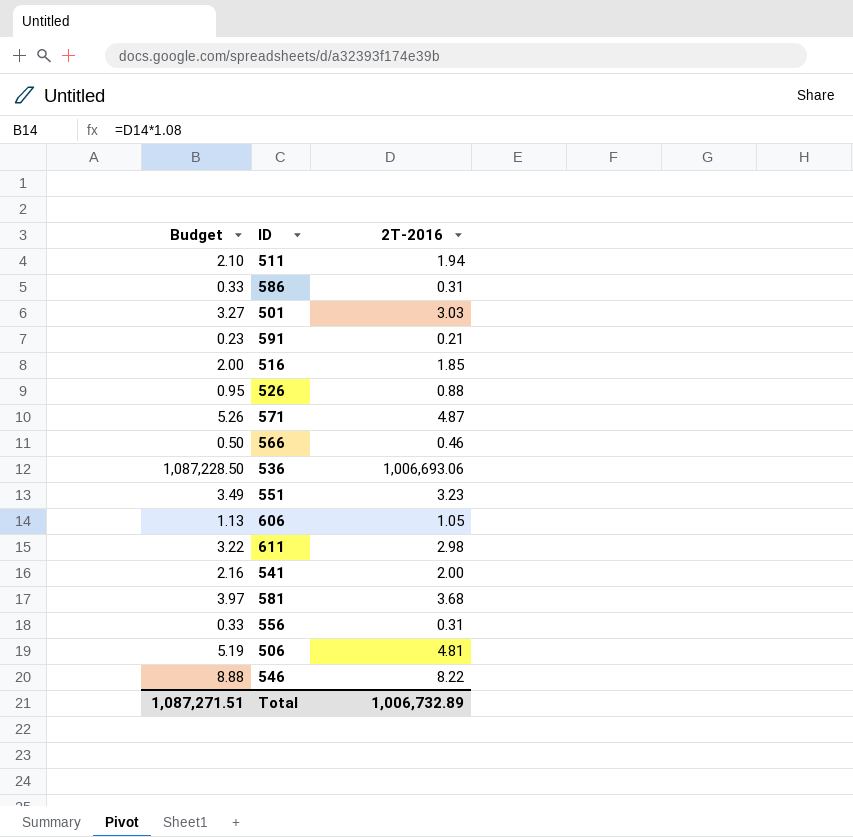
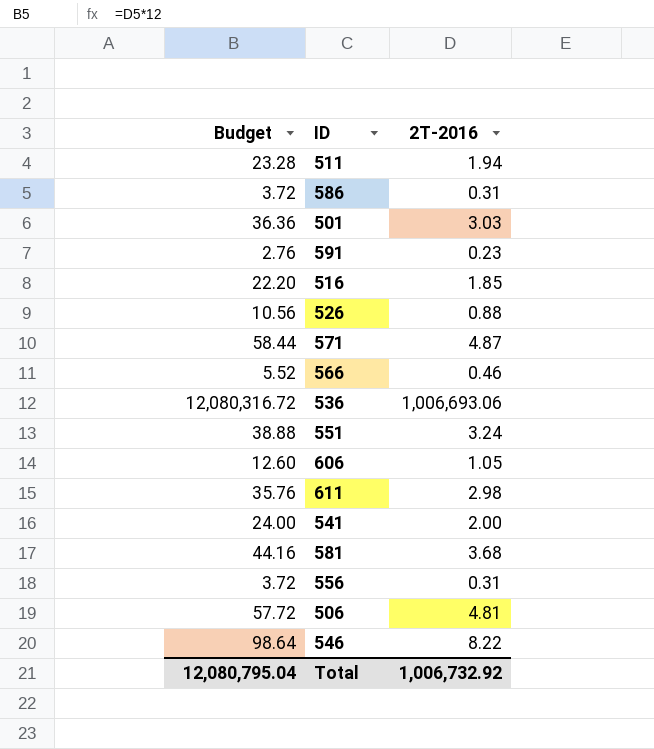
column Budget | formula: [2T-2016] * 1.08 -> [2T-2016] * 12
591 | 2T-2016: 0.21 -> 0.23
551 | 2T-2016: 3.23 -> 3.24
Total | Budget: 1,087,271.51 -> 12,080,795.04
Total | 2T-2016: 1,006,732.89 -> 1,006,732.92

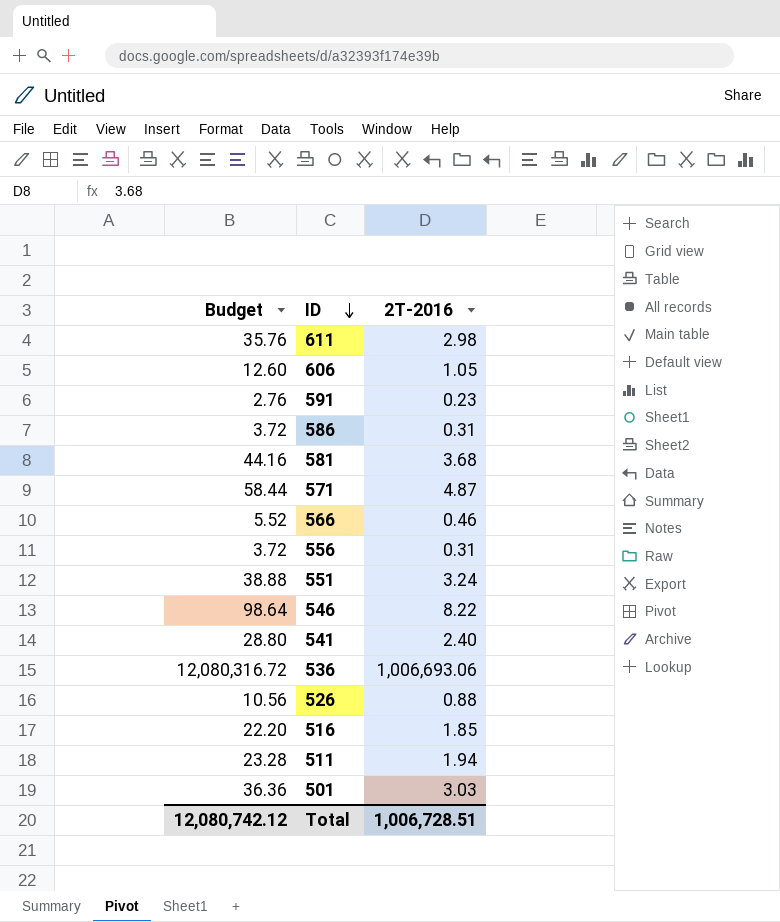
row order: none -> ID descending
row 506: 57.72 | 4.81 -> none
541 | Budget: 24.00 -> 28.80
541 | 2T-2016: 2.00 -> 2.40
Total | Budget: 12,080,795.04 -> 12,080,742.12
Total | 2T-2016: 1,006,732.92 -> 1,006,728.51

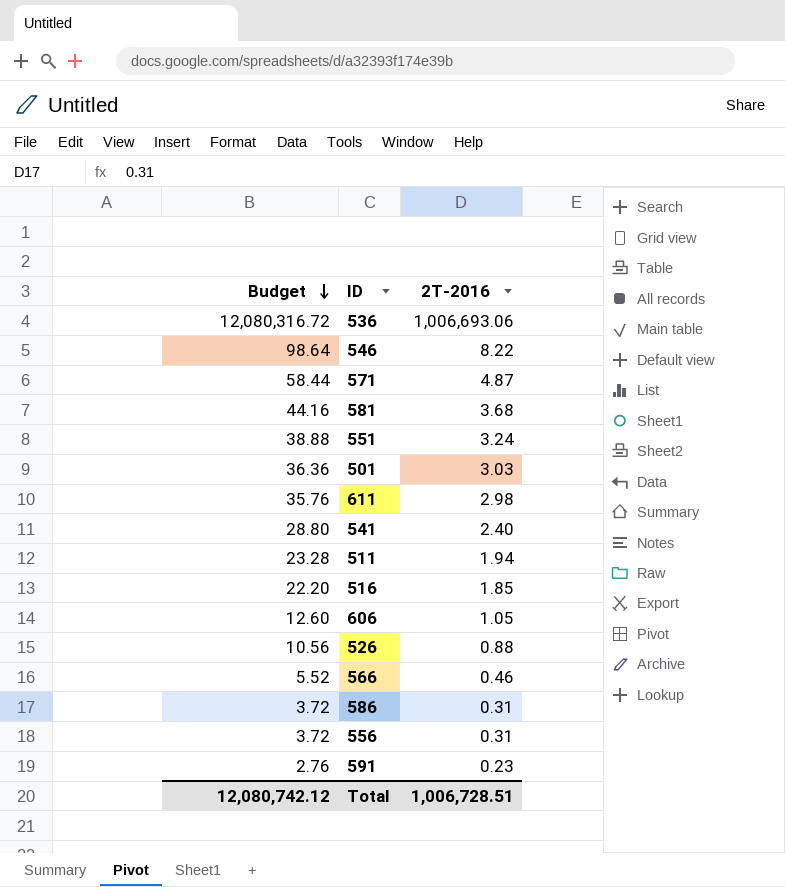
row order: ID descending -> Budget descending

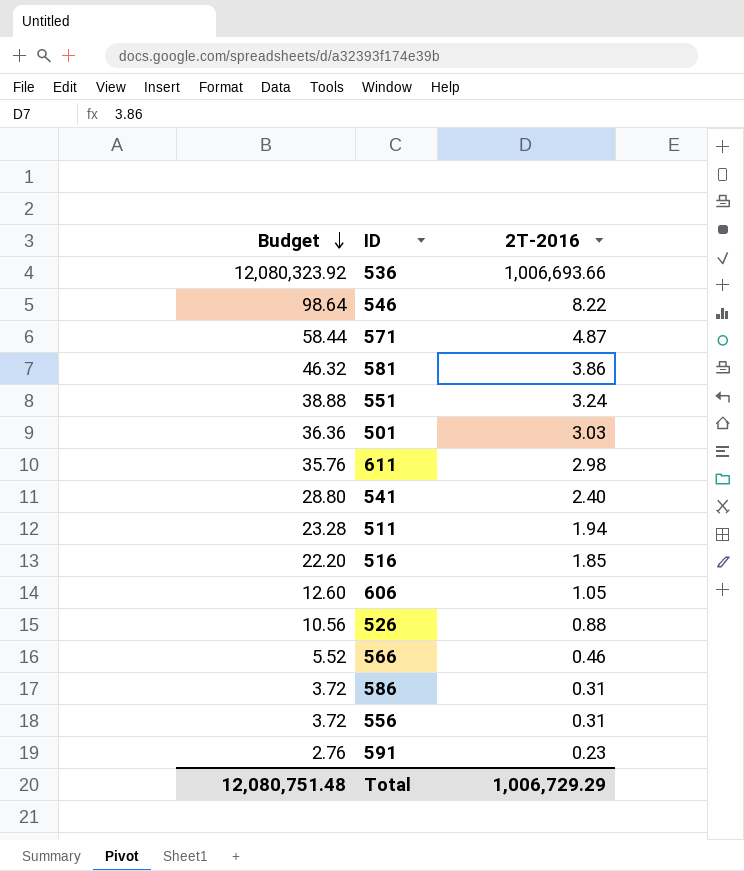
536 | Budget: 12,080,316.72 -> 12,080,323.92
536 | 2T-2016: 1,006,693.06 -> 1,006,693.66
581 | Budget: 44.16 -> 46.32
581 | 2T-2016: 3.68 -> 3.86
Total | Budget: 12,080,742.12 -> 12,080,751.48
Total | 2T-2016: 1,006,728.51 -> 1,006,729.29

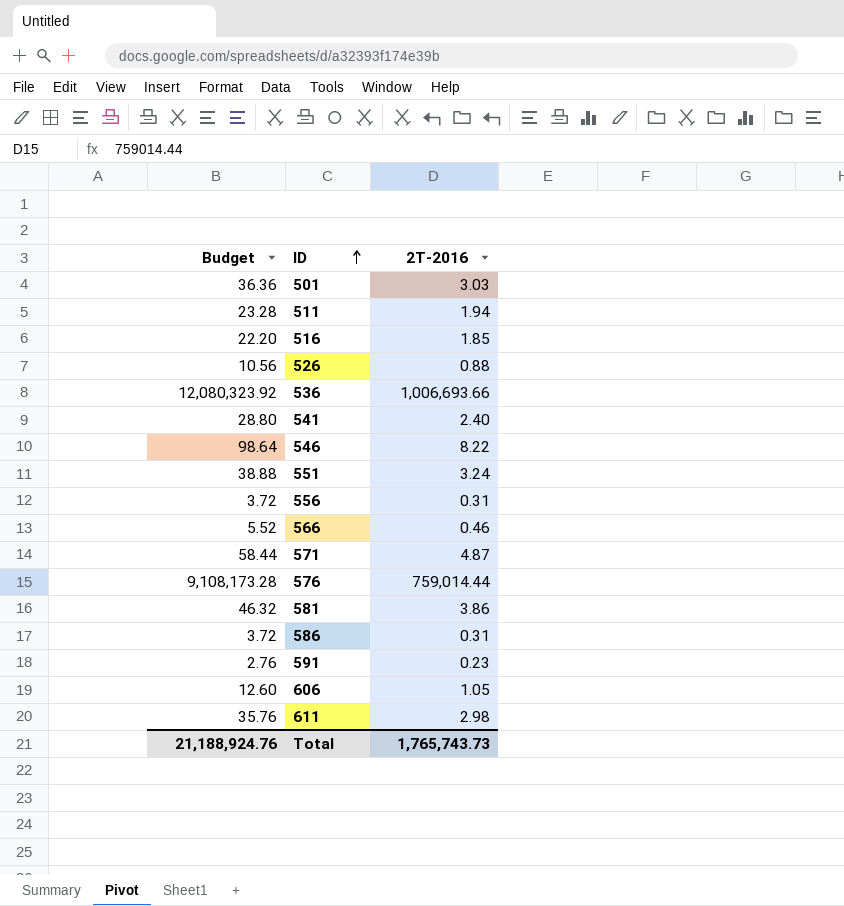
row order: Budget descending -> ID ascending
row 576: none -> 9,108,173.28 | 759,014.44
Total | Budget: 12,080,751.48 -> 21,188,924.76
Total | 2T-2016: 1,006,729.29 -> 1,765,743.73

